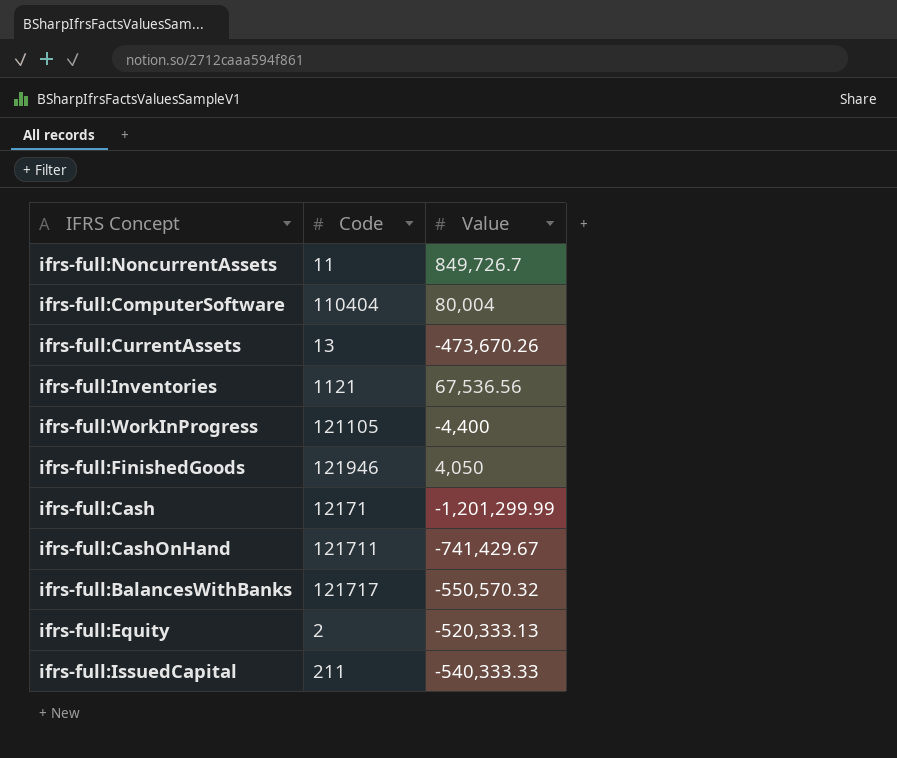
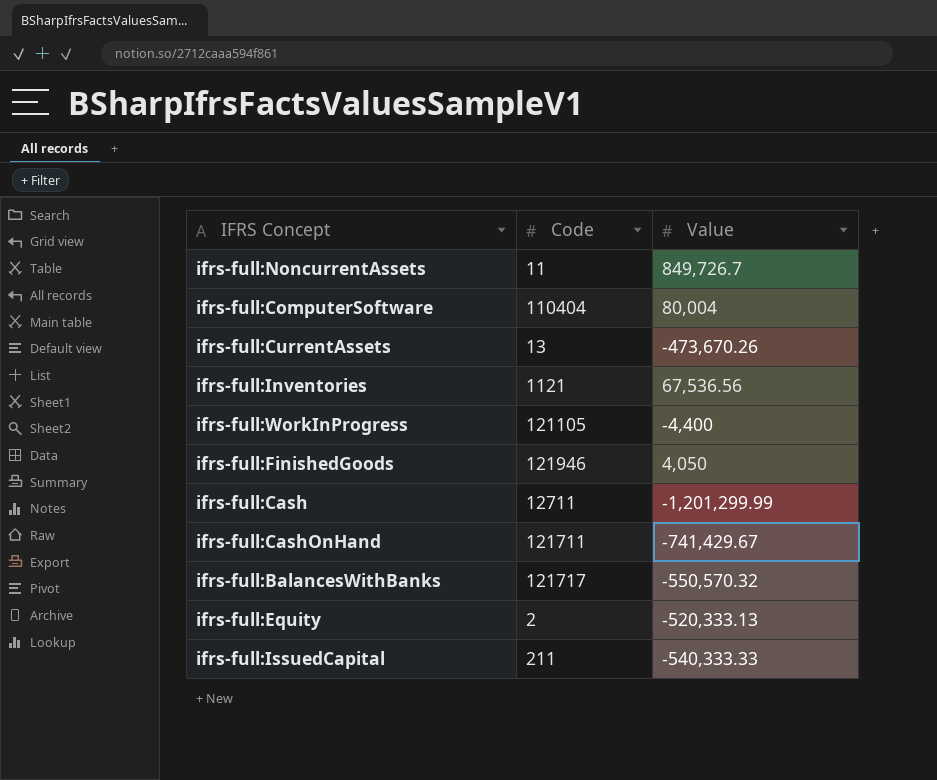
ifrs-full:Cash | Code: 12171 -> 12711

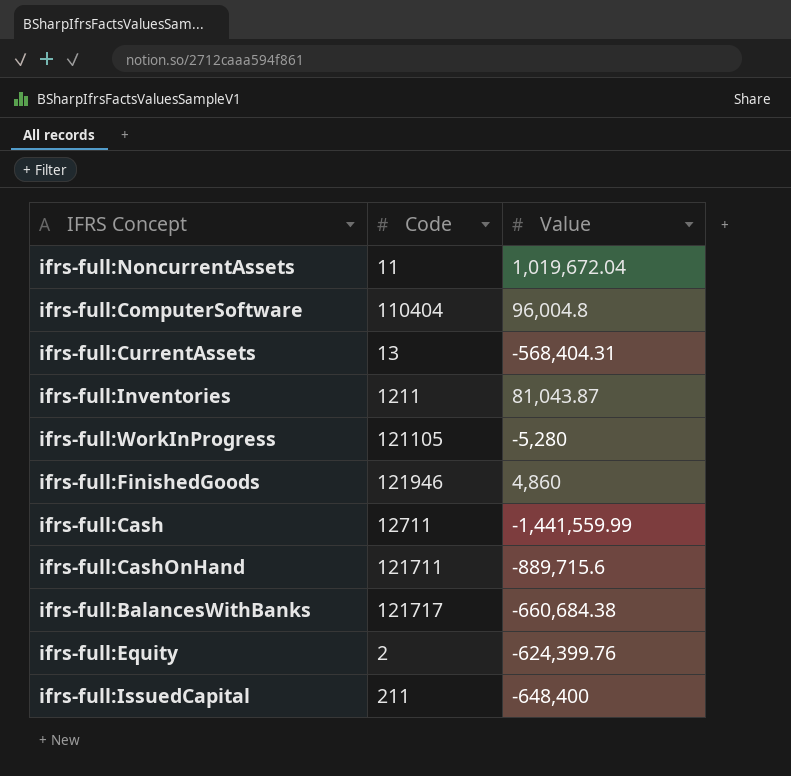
ifrs-full:NoncurrentAssets | Value: 849,726.7 -> 1,019,672.04
ifrs-full:ComputerSoftware | Value: 80,004 -> 96,004.8
ifrs-full:CurrentAssets | Value: -473,670.26 -> -568,404.31
ifrs-full:Inventories | Code: 1121 -> 1211
ifrs-full:Inventories | Value: 67,536.56 -> 81,043.87
ifrs-full:WorkInProgress | Value: -4,400 -> -5,280
ifrs-full:FinishedGoods | Value: 4,050 -> 4,860
ifrs-full:Cash | Value: -1,201,299.99 -> -1,441,559.99
ifrs-full:CashOnHand | Value: -741,429.67 -> -889,715.6
ifrs-full:BalancesWithBanks | Value: -550,570.32 -> -660,684.38
ifrs-full:Equity | Value: -520,333.13 -> -624,399.76
ifrs-full:IssuedCapital | Value: -540,333.33 -> -648,400

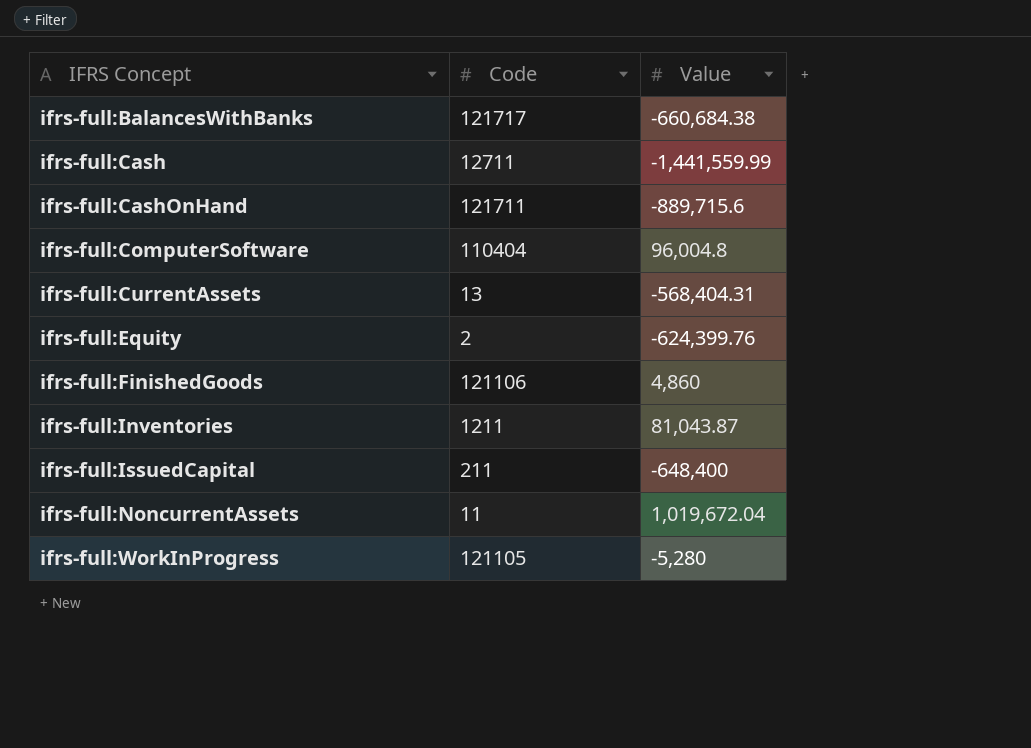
row order: none -> IFRS Concept ascending
ifrs-full:FinishedGoods | Code: 121946 -> 121106

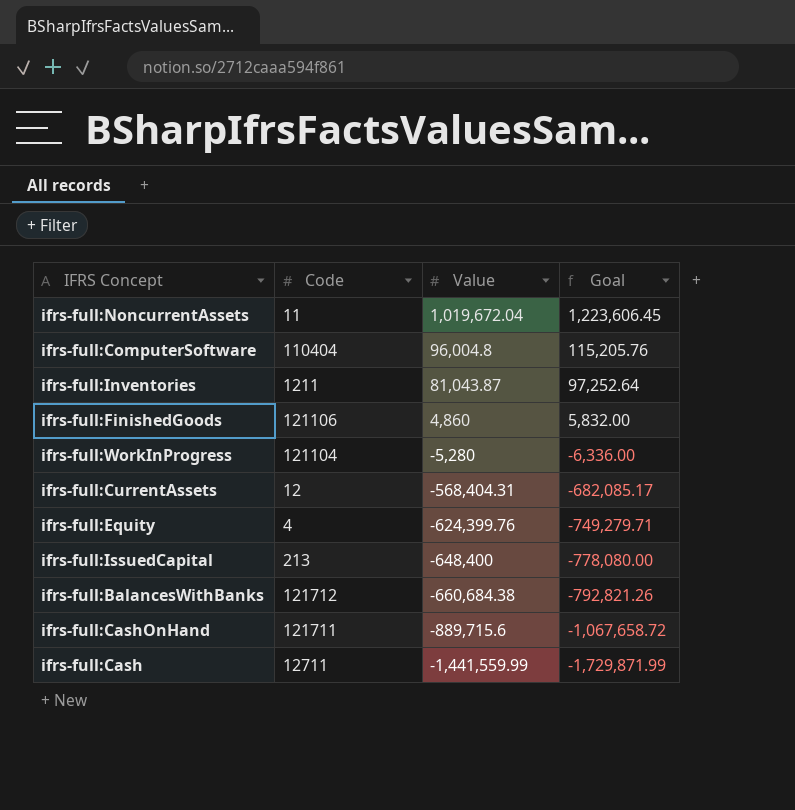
row order: IFRS Concept ascending -> Value descending
column Goal | formula: none -> [Value] * 1.2
ifrs-full:WorkInProgress | Code: 121105 -> 121104
ifrs-full:CurrentAssets | Code: 13 -> 12
ifrs-full:Equity | Code: 2 -> 4
ifrs-full:IssuedCapital | Code: 211 -> 213
ifrs-full:BalancesWithBanks | Code: 121717 -> 121712

